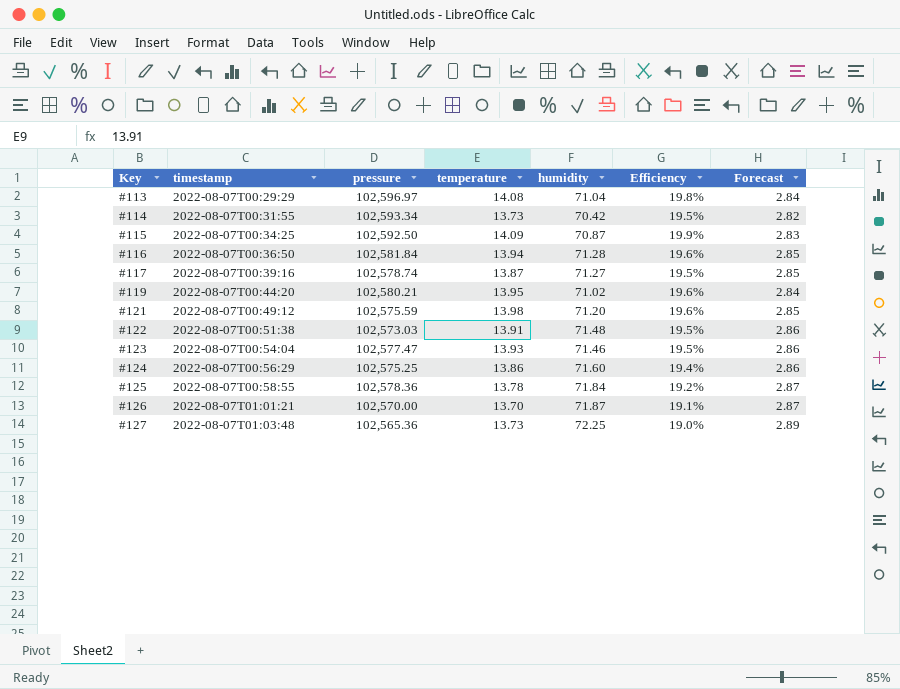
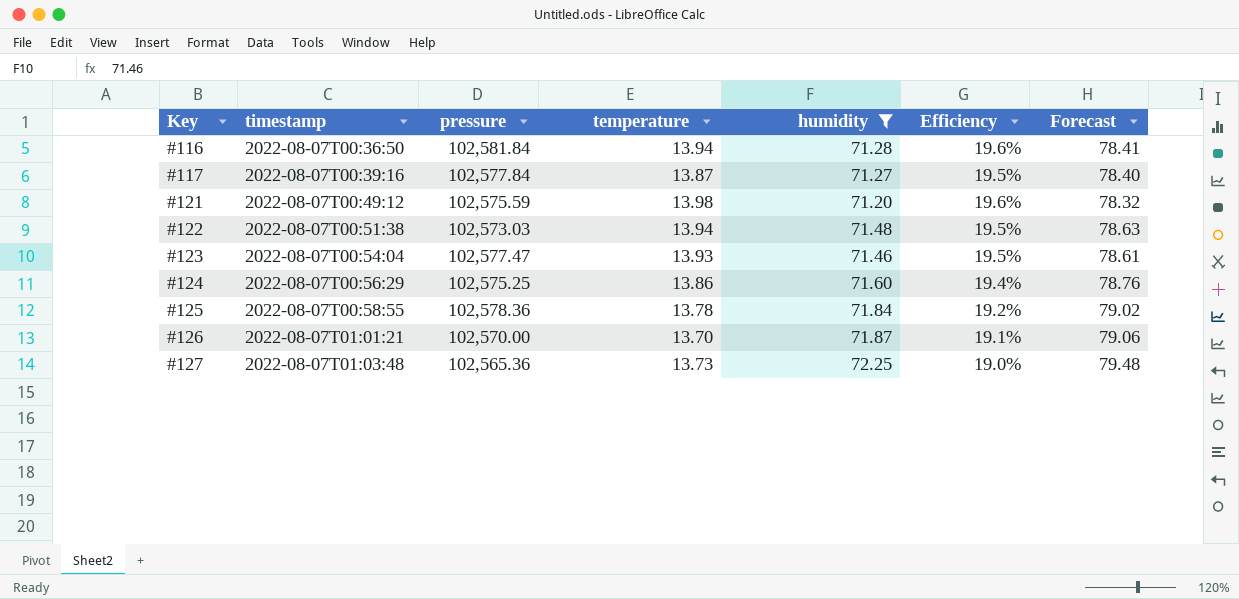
filter: none -> humidity >= 71.20
column Forecast | formula: [humidity] * 0.04 -> [humidity] * 1.1
#117 | pressure: 102,578.74 -> 102,577.84
#122 | temperature: 13.91 -> 13.94

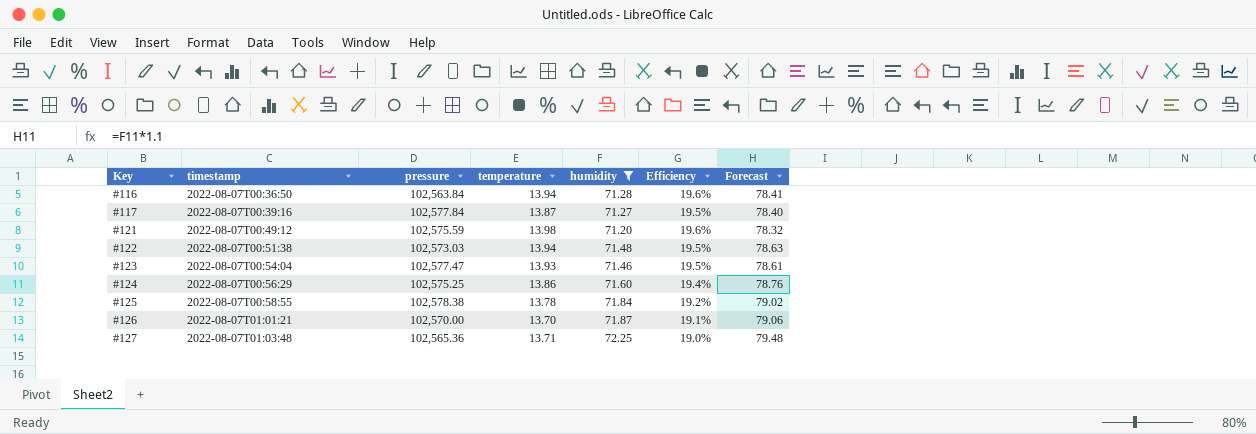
#116 | pressure: 102,581.84 -> 102,563.84
#125 | pressure: 102,578.36 -> 102,578.38
#127 | temperature: 13.73 -> 13.71

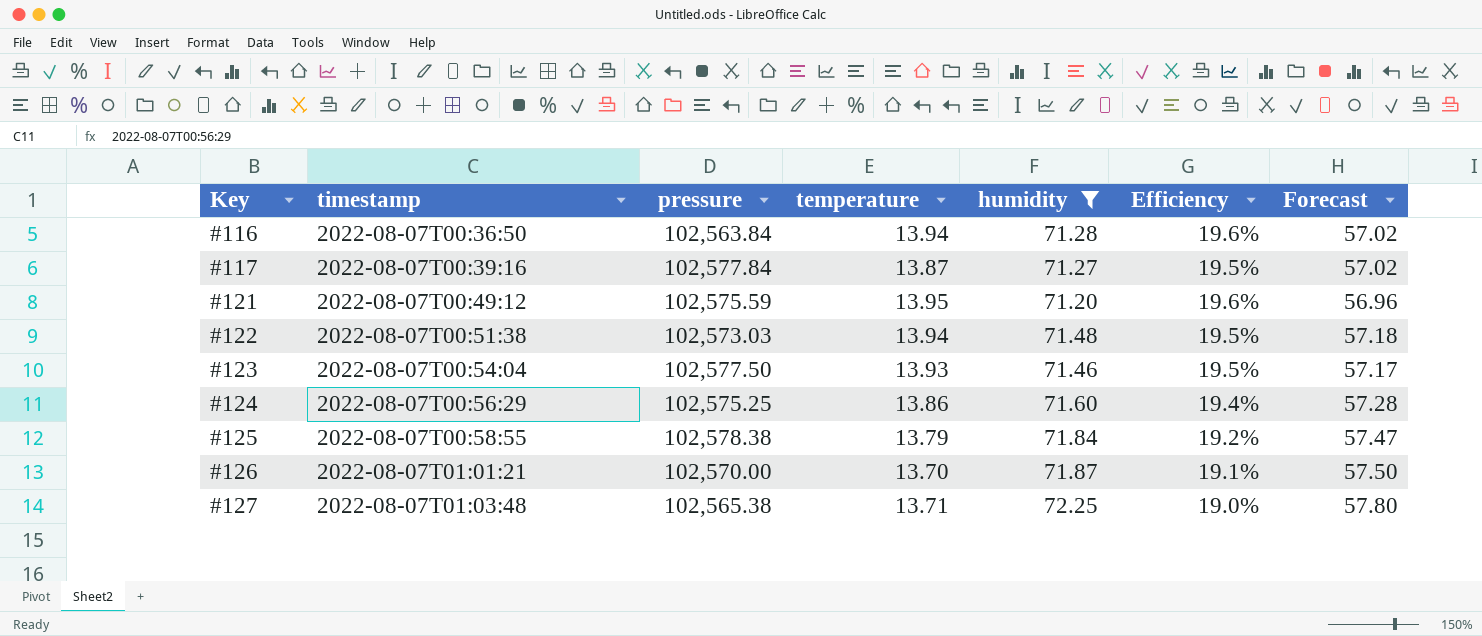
column Forecast | formula: [humidity] * 1.1 -> [humidity] * 0.8
#121 | temperature: 13.98 -> 13.95
#123 | pressure: 102,577.47 -> 102,577.50
#125 | temperature: 13.78 -> 13.79
#127 | pressure: 102,565.36 -> 102,565.38

